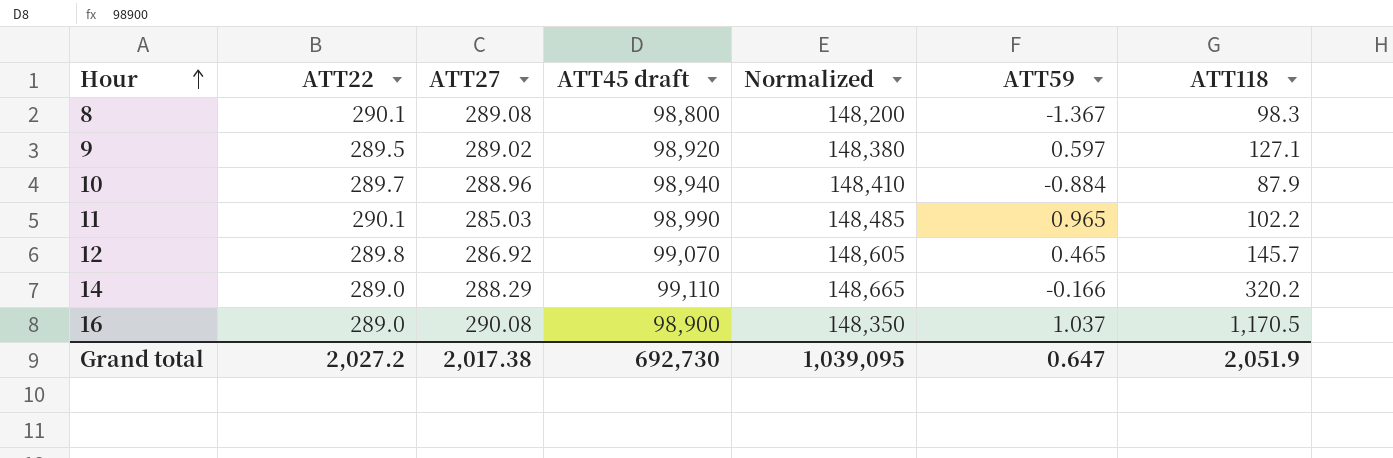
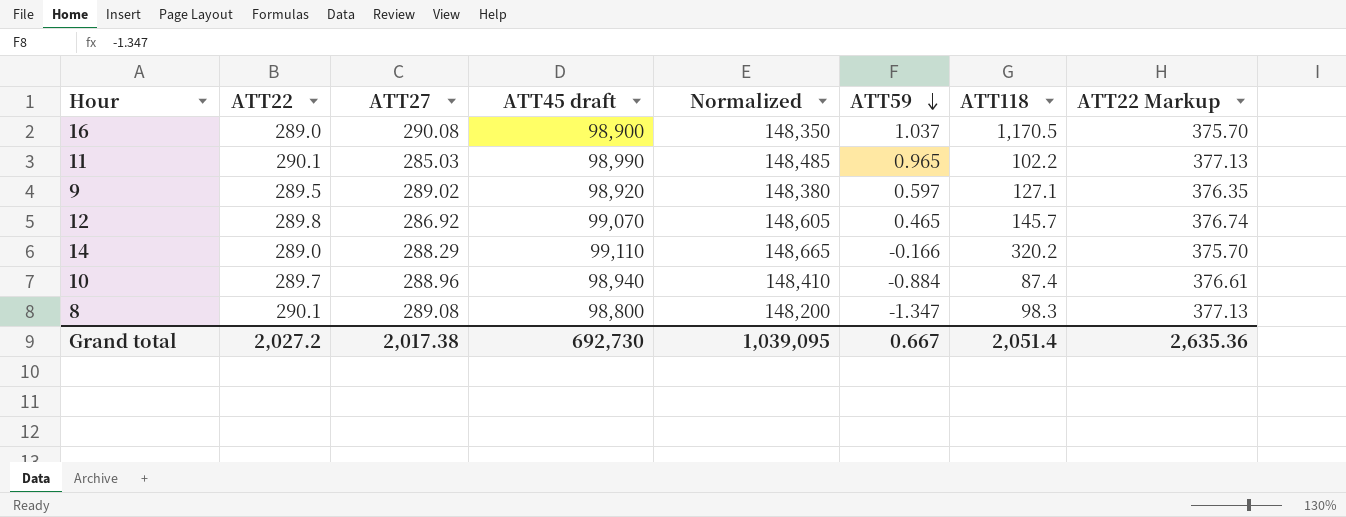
row order: Hour ascending -> ATT59 descending
column ATT22 Markup | formula: none -> [ATT22] * 1.3
10 | ATT118: 87.9 -> 87.4
8 | ATT59: -1.367 -> -1.347
Grand total | ATT59: 0.647 -> 0.667
Grand total | ATT118: 2,051.9 -> 2,051.4

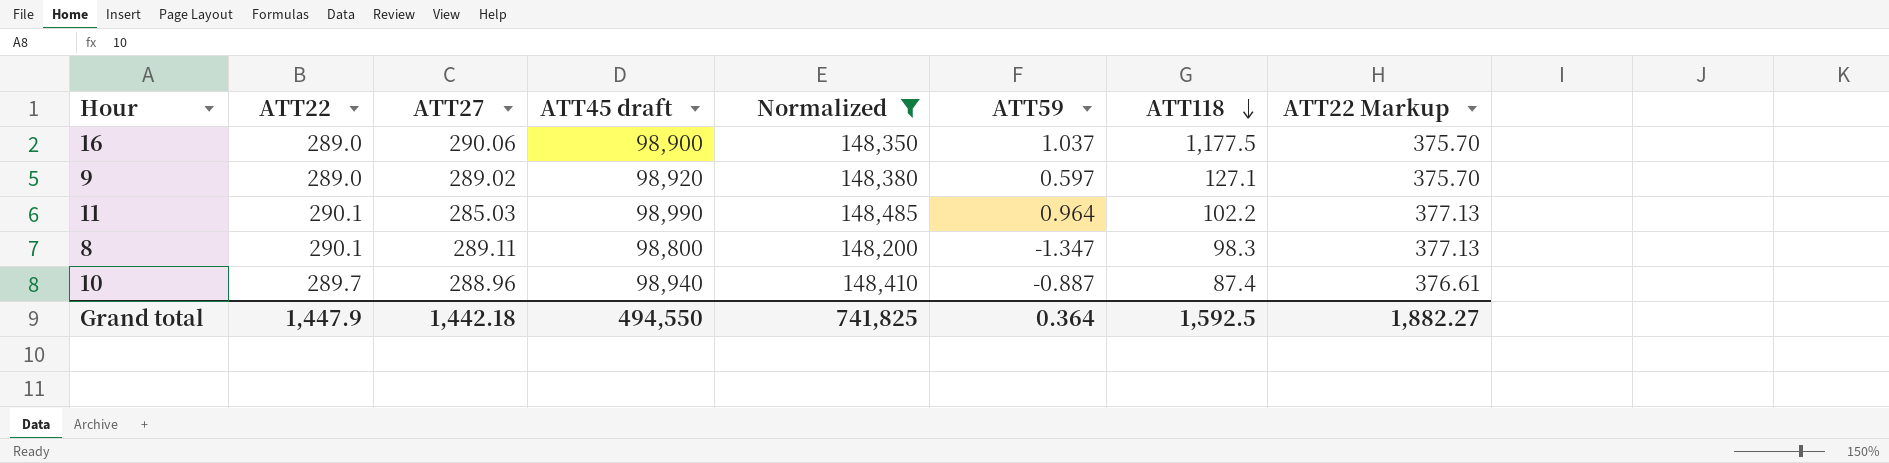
filter: none -> Normalized <= 148,485
row order: ATT59 descending -> ATT118 descending
16 | ATT27: 290.08 -> 290.06
16 | ATT118: 1,170.5 -> 1,177.5
9 | ATT22: 289.5 -> 289.0
9 | ATT22 Markup: 376.35 -> 375.70
11 | ATT59: 0.965 -> 0.964
8 | ATT27: 289.08 -> 289.11
10 | ATT59: -0.884 -> -0.887
Grand total | ATT22: 2,027.2 -> 1,447.9
Grand total | ATT27: 2,017.38 -> 1,442.18
Grand total | ATT45 draft: 692,730 -> 494,550
Grand total | Normalized: 1,039,095 -> 741,825
Grand total | ATT59: 0.667 -> 0.364
Grand total | ATT118: 2,051.4 -> 1,592.5
Grand total | ATT22 Markup: 2,635.36 -> 1,882.27

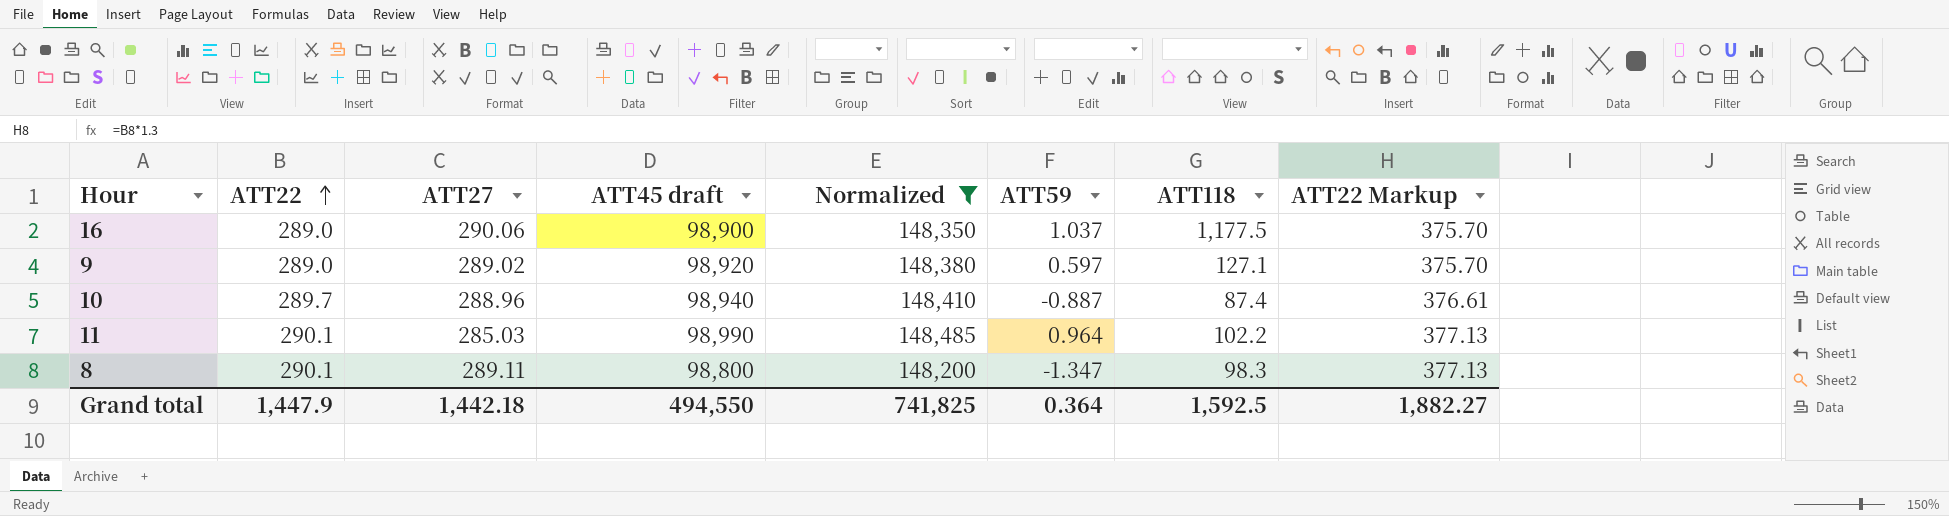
row order: ATT118 descending -> ATT22 ascending

